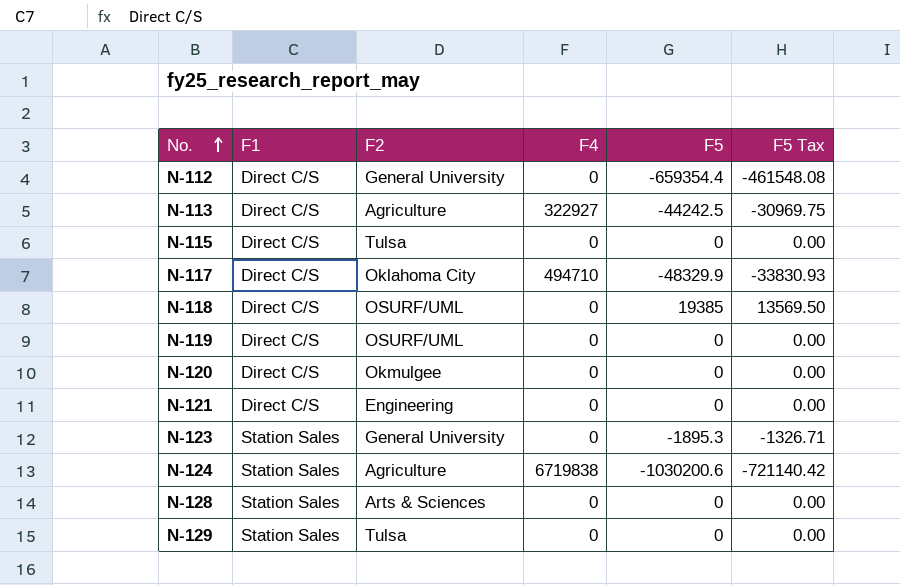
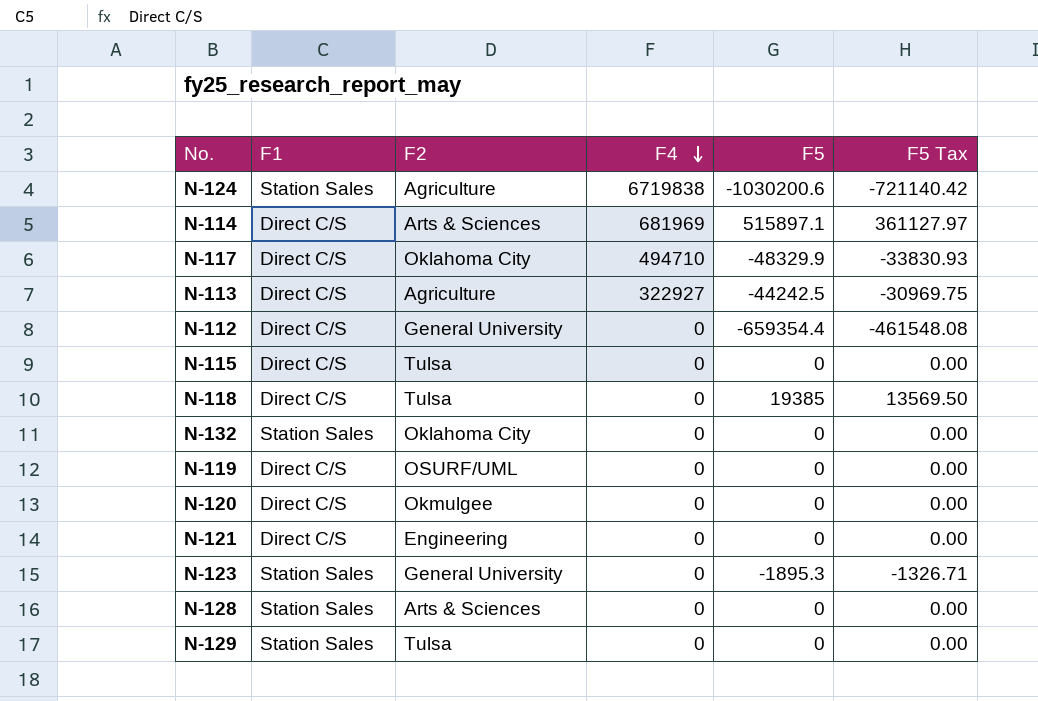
row order: No. ascending -> F4 descending
row N-114: none -> Direct C/S | Arts & Sciences | 681969 | 515897.1 | 361127.97
N-118 | F2: OSURF/UML -> Tulsa
row N-132: none -> Station Sales | Oklahoma City | 0 | 0 | 0.00

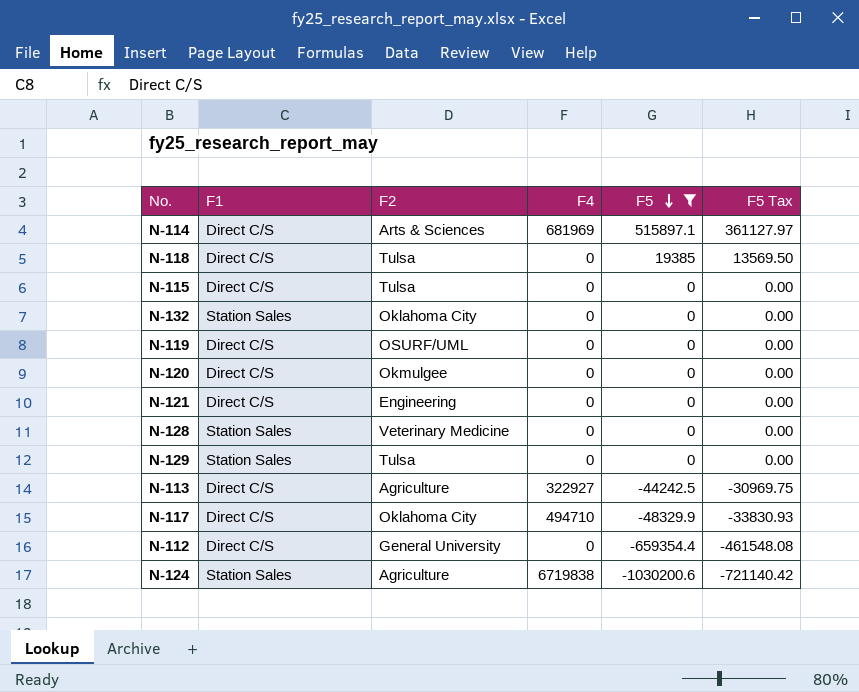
filter: none -> F5 != -1895.3
row order: F4 descending -> F5 descending
N-128 | F2: Arts & Sciences -> Veterinary Medicine

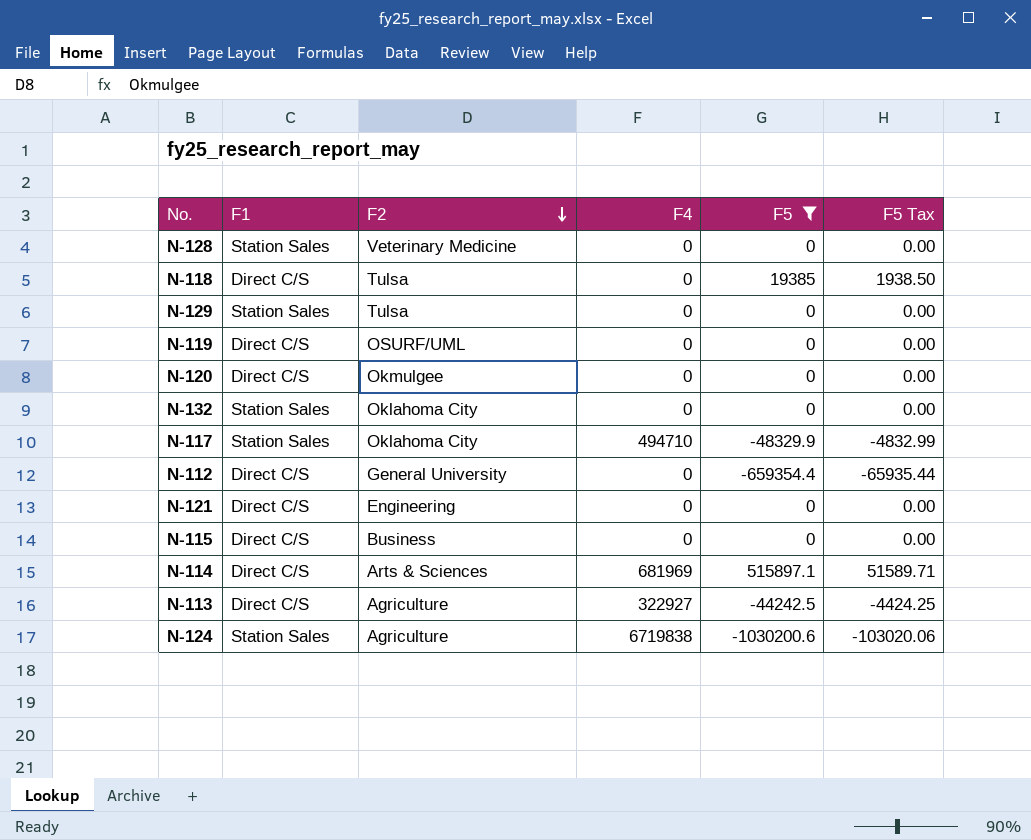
row order: F5 descending -> F2 descending
column F5 Tax | formula: [F5] * 0.7 -> [F5] * 0.1
N-117 | F1: Direct C/S -> Station Sales
N-115 | F2: Tulsa -> Business

